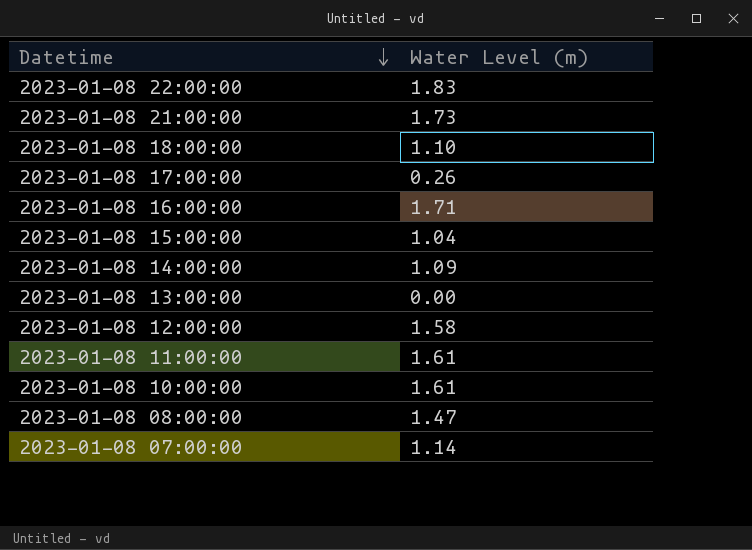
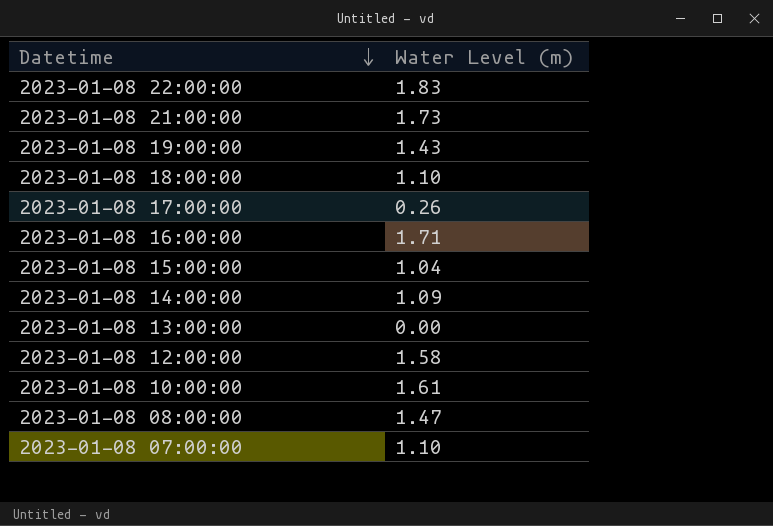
row 2023-01-08 11:00:00: 1.61 -> none
row 2023-01-08 19:00:00: none -> 1.43
2023-01-08 07:00:00 | Water Level (m): 1.14 -> 1.10

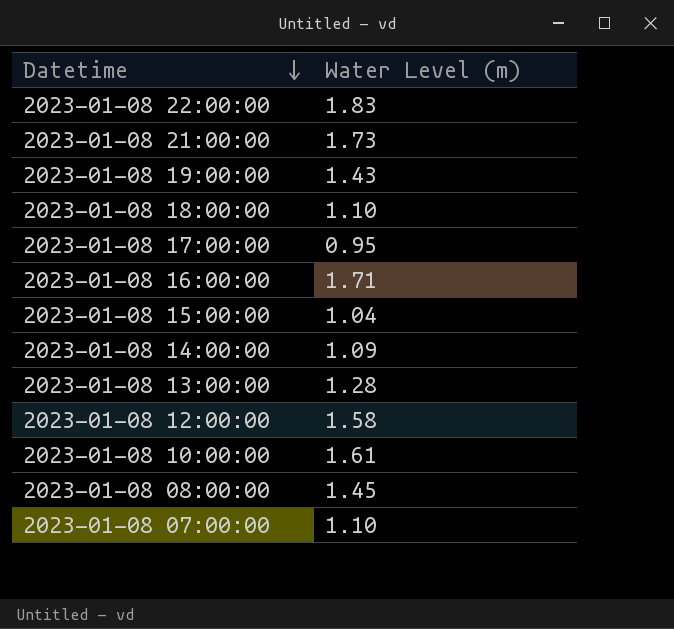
2023-01-08 17:00:00 | Water Level (m): 0.26 -> 0.95
2023-01-08 13:00:00 | Water Level (m): 0.00 -> 1.28
2023-01-08 08:00:00 | Water Level (m): 1.47 -> 1.45

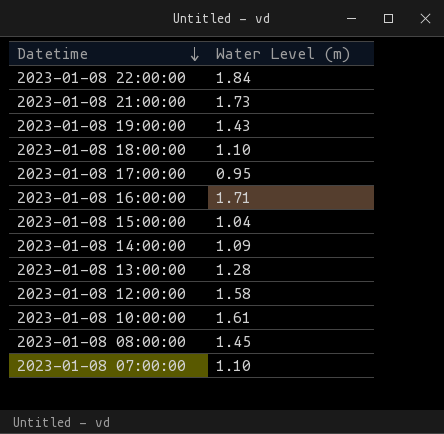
2023-01-08 22:00:00 | Water Level (m): 1.83 -> 1.84

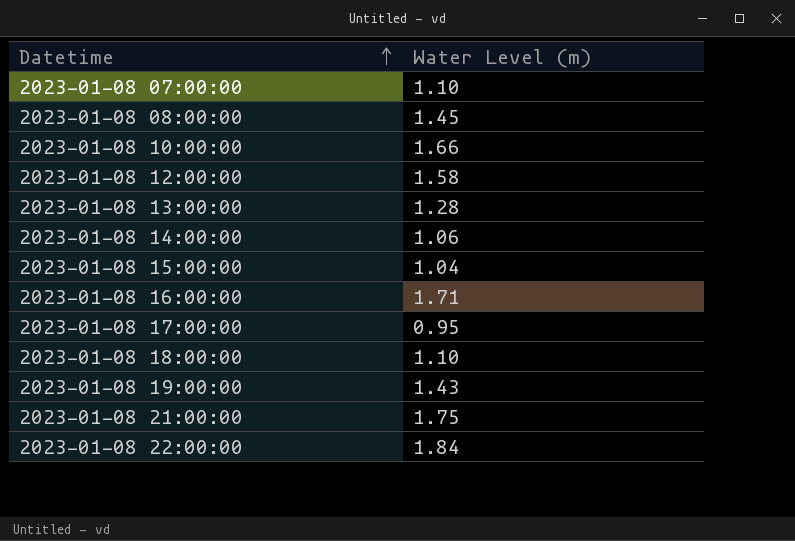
row order: Datetime descending -> Datetime ascending
2023-01-08 10:00:00 | Water Level (m): 1.61 -> 1.66
2023-01-08 14:00:00 | Water Level (m): 1.09 -> 1.06
2023-01-08 21:00:00 | Water Level (m): 1.73 -> 1.75

